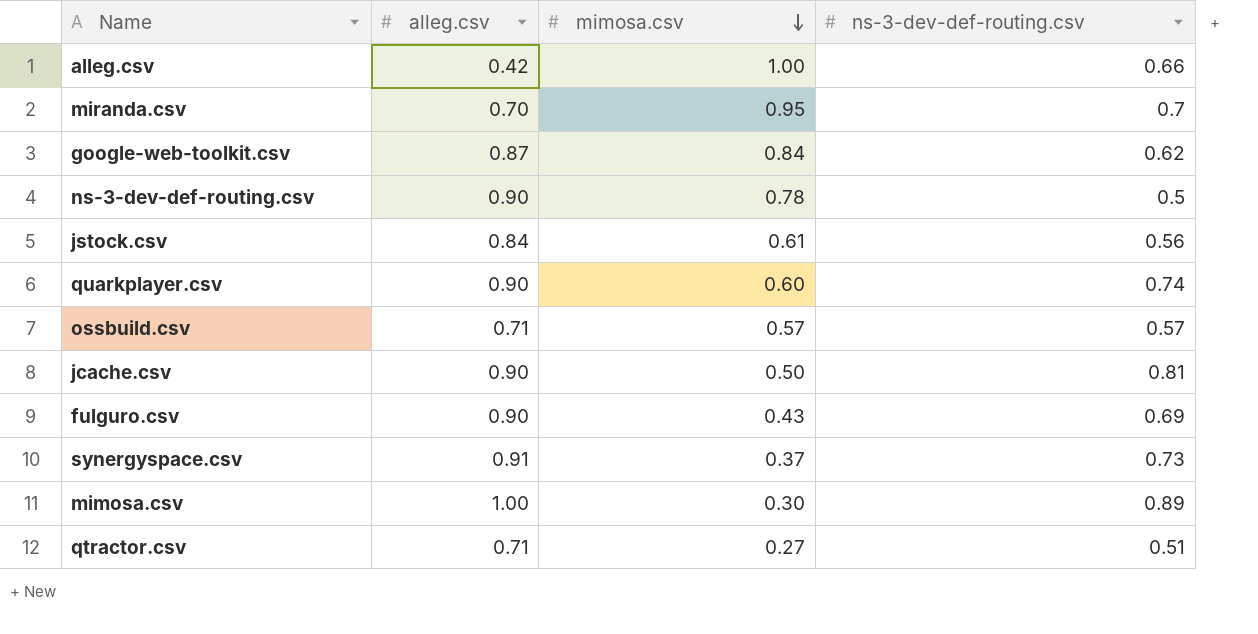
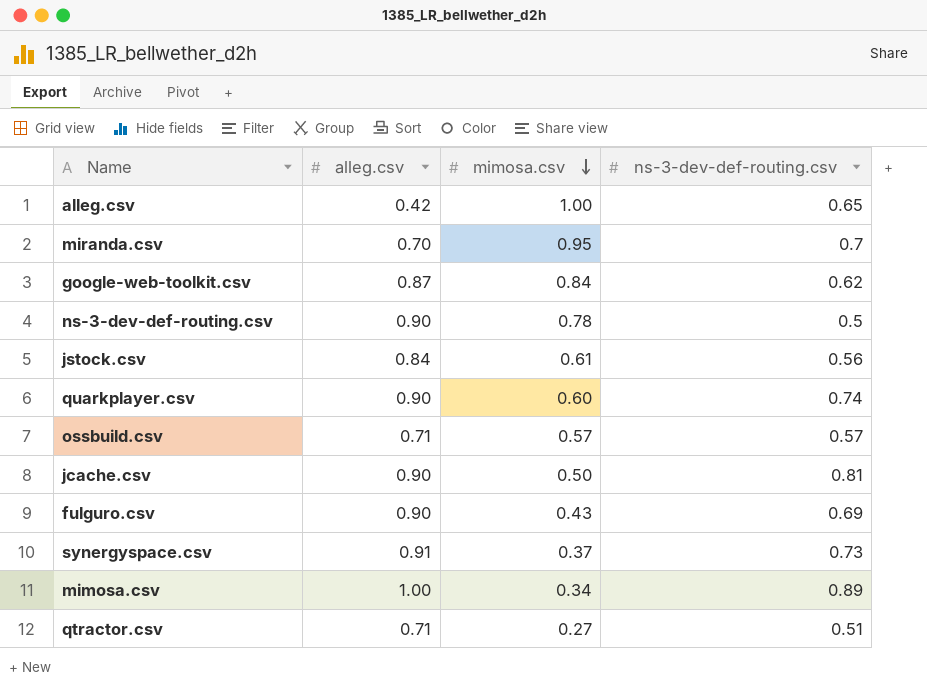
alleg.csv | ns-3-dev-def-routing.csv: 0.66 -> 0.65
mimosa.csv | mimosa.csv: 0.30 -> 0.34

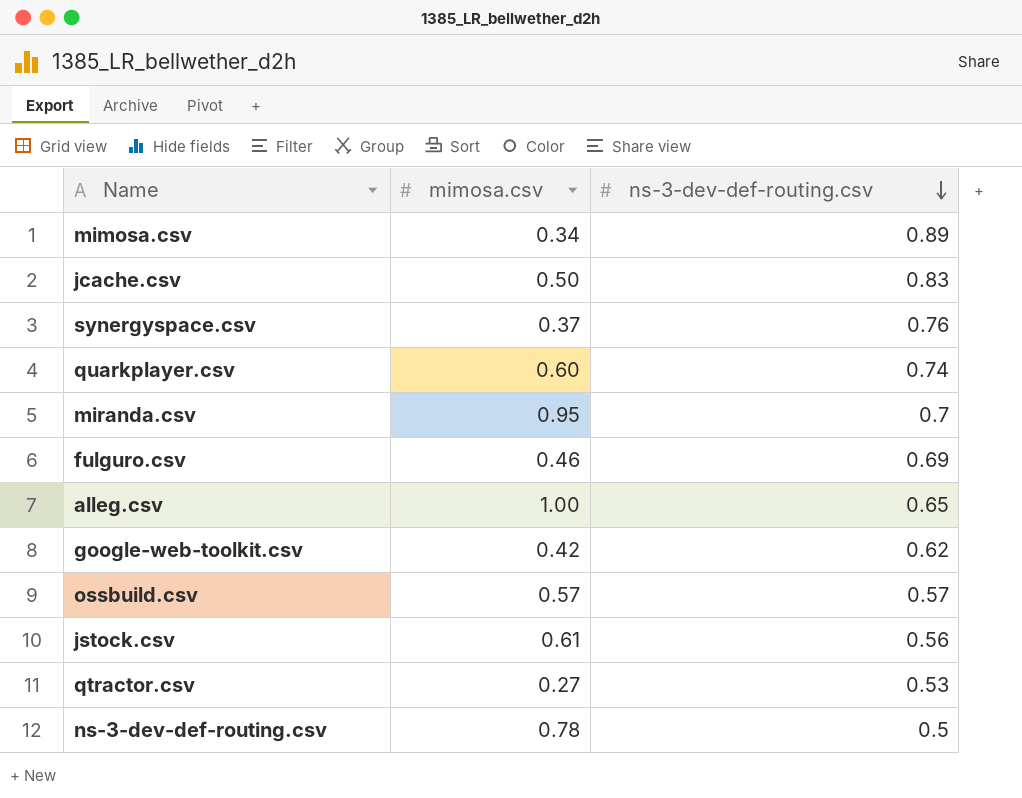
row order: mimosa.csv descending -> ns-3-dev-def-routing.csv descending
column alleg.csv | position: 2 -> none
jcache.csv | ns-3-dev-def-routing.csv: 0.81 -> 0.83
synergyspace.csv | ns-3-dev-def-routing.csv: 0.73 -> 0.76
fulguro.csv | mimosa.csv: 0.43 -> 0.46
google-web-toolkit.csv | mimosa.csv: 0.84 -> 0.42
qtractor.csv | ns-3-dev-def-routing.csv: 0.51 -> 0.53

